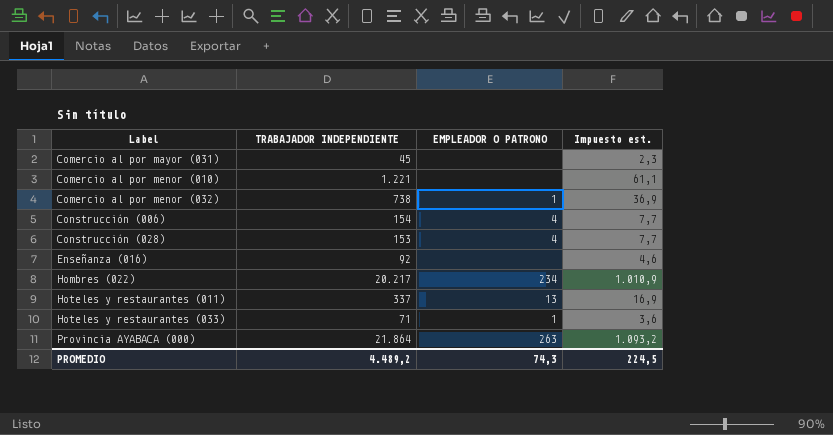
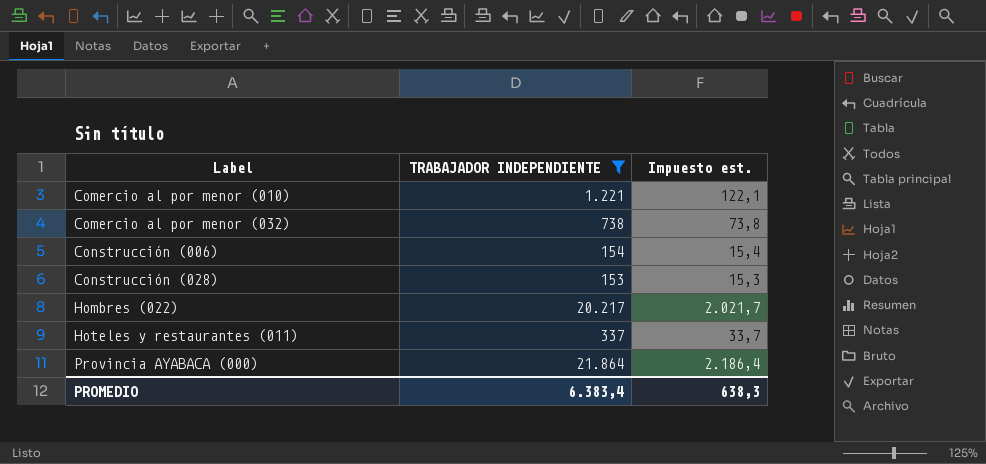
filter: none -> TRABAJADOR INDEPENDIENTE >= 153
column EMPLEADOR O PATRONO | position: 3 -> none
column Impuesto est. | formula: [TRABAJADOR INDEPENDIENTE] * 0,05 -> [TRABAJADOR INDEPENDIENTE] * 0,1
PROMEDIO | TRABAJADOR INDEPENDIENTE: 4.489,2 -> 6.383,4
PROMEDIO | Impuesto est.: 224,5 -> 638,3

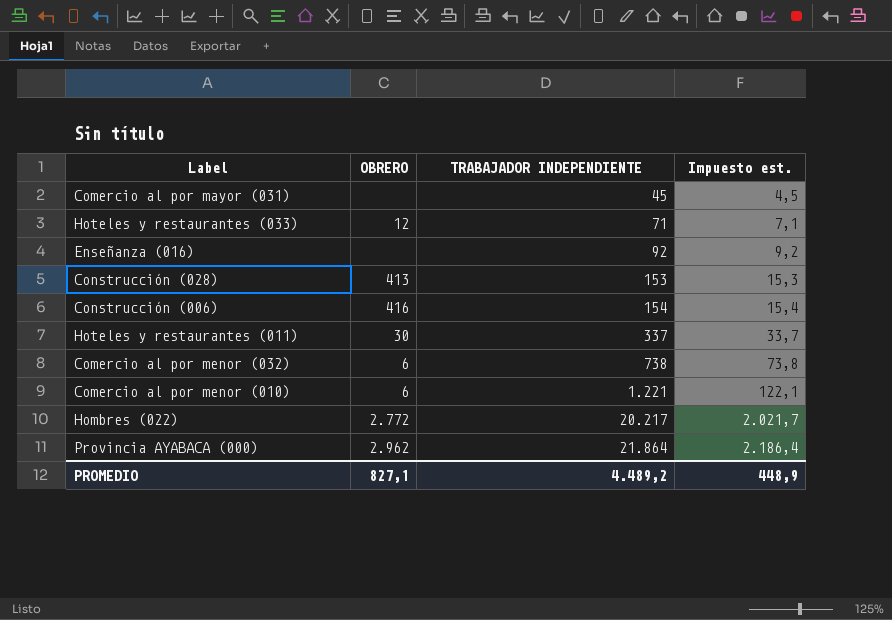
filter: TRABAJADOR INDEPENDIENTE >= 153 -> none
row order: Label ascending -> TRABAJADOR INDEPENDIENTE ascending
column OBRERO | position: none -> 2
PROMEDIO | TRABAJADOR INDEPENDIENTE: 6.383,4 -> 4.489,2
PROMEDIO | Impuesto est.: 638,3 -> 448,9

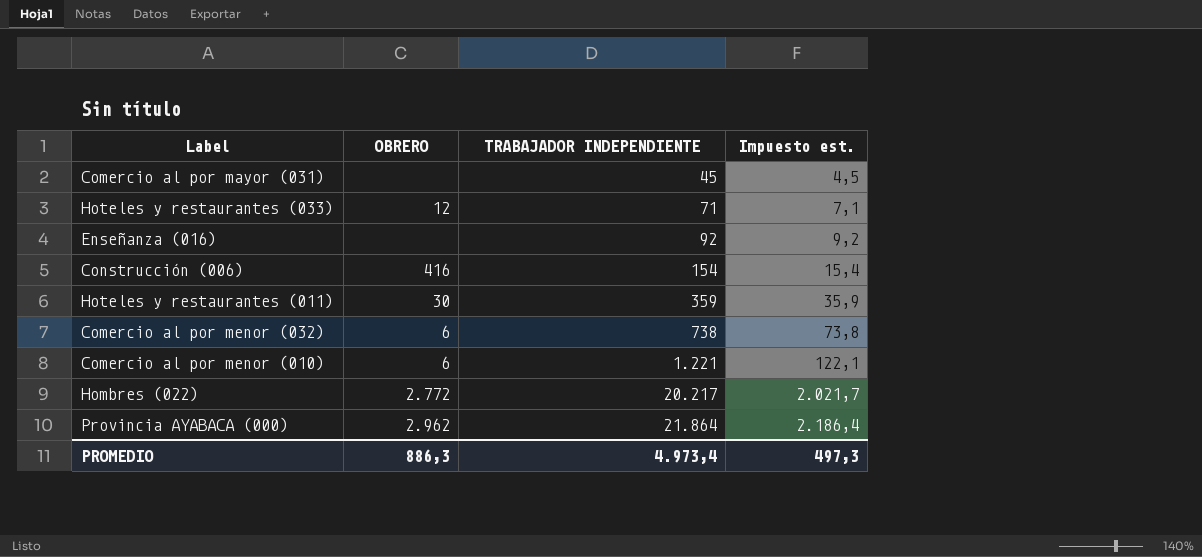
row Construcción (028): 413 | 153 | 15,3 -> none
Hoteles y restaurantes (011) | TRABAJADOR INDEPENDIENTE: 337 -> 359
Hoteles y restaurantes (011) | Impuesto est.: 33,7 -> 35,9
PROMEDIO | OBRERO: 827,1 -> 886,3
PROMEDIO | TRABAJADOR INDEPENDIENTE: 4.489,2 -> 4.973,4
PROMEDIO | Impuesto est.: 448,9 -> 497,3

